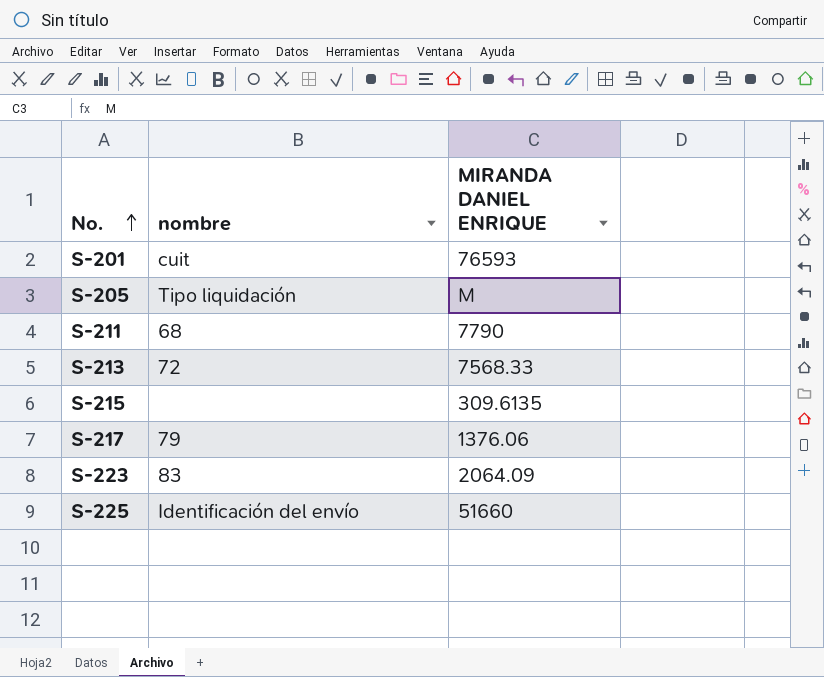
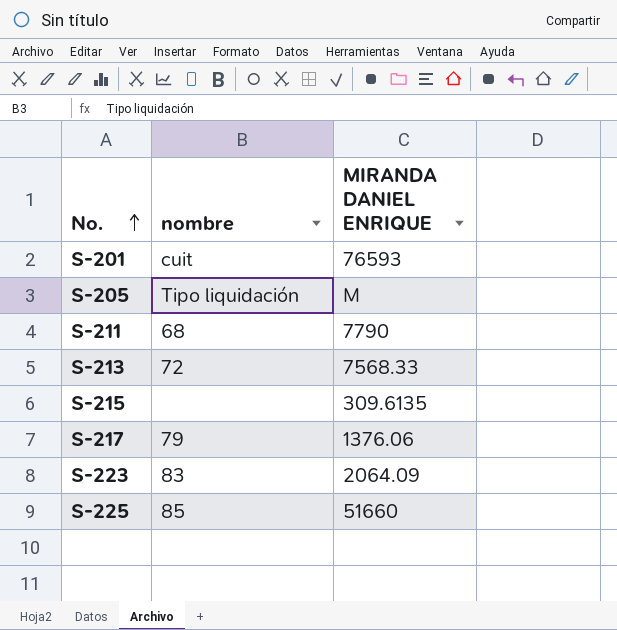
S-225 | nombre: Identificación del envío -> 85

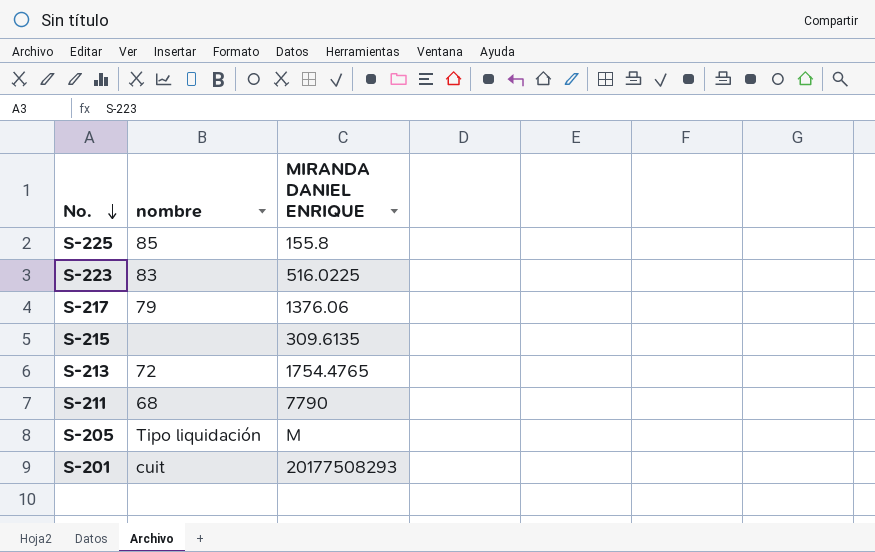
row order: No. ascending -> No. descending
S-225 | MIRANDA DANIEL ENRIQUE: 51660 -> 155.8
S-223 | MIRANDA DANIEL ENRIQUE: 2064.09 -> 516.0225
S-213 | MIRANDA DANIEL ENRIQUE: 7568.33 -> 1754.4765
S-201 | MIRANDA DANIEL ENRIQUE: 76593 -> 20177508293

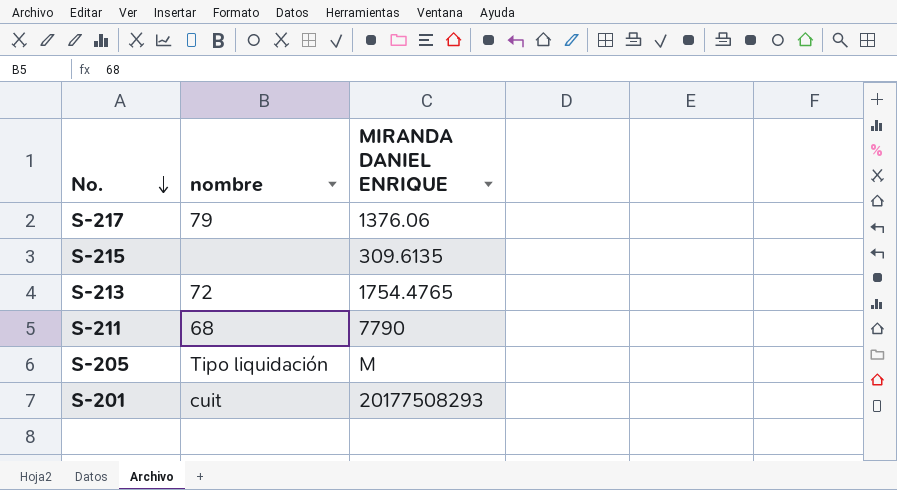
row S-225: 85 | 155.8 -> none
row S-223: 83 | 516.0225 -> none

